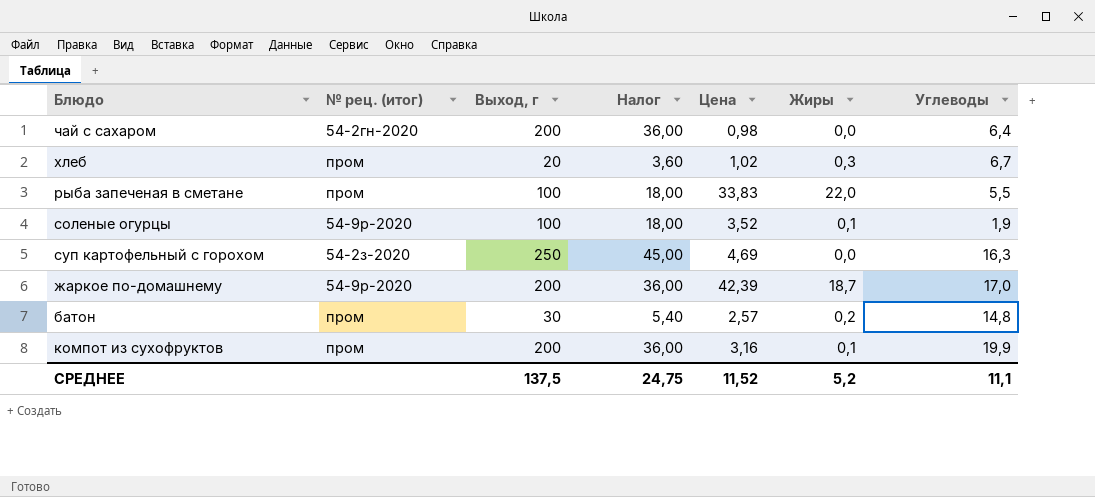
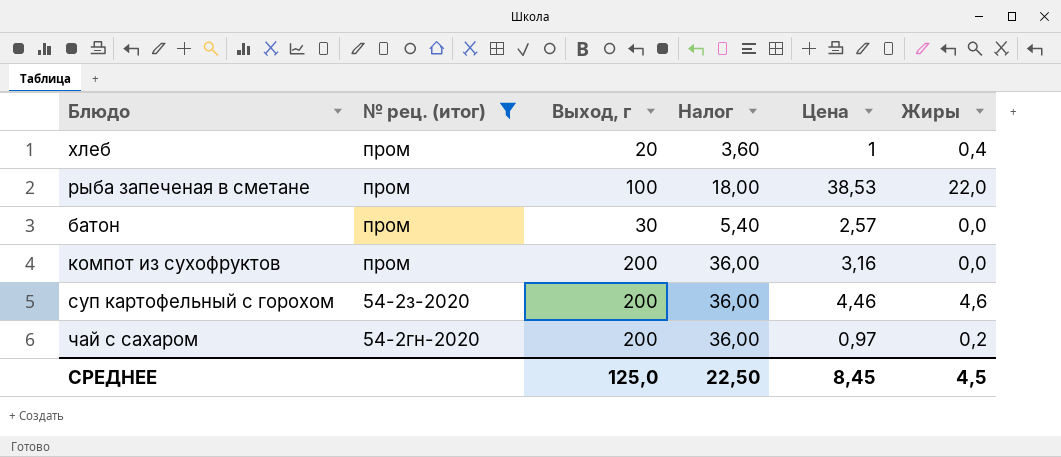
filter: none -> № рец. (итог) != 54-9р-2020
row order: none -> № рец. (итог) descending
column Углеводы | position: 7 -> none
хлеб | Цена: 1,02 -> 1
хлеб | Жиры: 0,3 -> 0,4
рыба запеченая в сметане | Цена: 33,83 -> 38,53
батон | Жиры: 0,2 -> 0,0
компот из сухофруктов | Жиры: 0,1 -> 0,0
суп картофельный с горохом | Выход, г: 250 -> 200
суп картофельный с горохом | Налог: 45,00 -> 36,00
суп картофельный с горохом | Цена: 4,69 -> 4,46
суп картофельный с горохом | Жиры: 0,0 -> 4,6
чай с сахаром | Цена: 0,98 -> 0,97
чай с сахаром | Жиры: 0,0 -> 0,2
СРЕДНЕЕ | Выход, г: 137,5 -> 125,0
СРЕДНЕЕ | Налог: 24,75 -> 22,50
СРЕДНЕЕ | Цена: 11,52 -> 8,45
СРЕДНЕЕ | Жиры: 5,2 -> 4,5

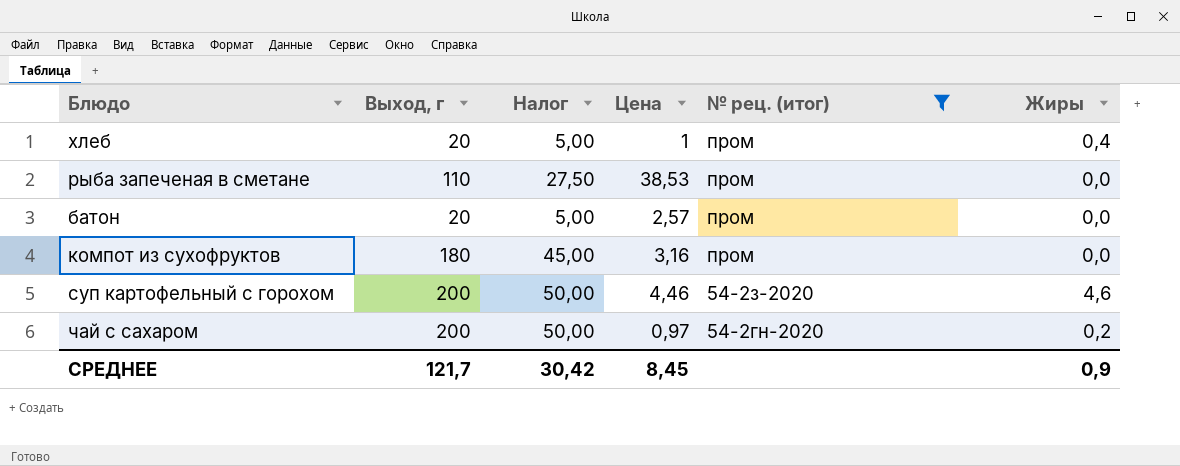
column Налог | formula: [Выход, г] * 0,18 -> [Выход, г] * 0,25
column № рец. (итог) | position: 2 -> 5
рыба запеченая в сметане | Выход, г: 100 -> 110
рыба запеченая в сметане | Жиры: 22,0 -> 0,0
батон | Выход, г: 30 -> 20
компот из сухофруктов | Выход, г: 200 -> 180
СРЕДНЕЕ | Выход, г: 125,0 -> 121,7
СРЕДНЕЕ | Налог: 22,50 -> 30,42
СРЕДНЕЕ | Жиры: 4,5 -> 0,9

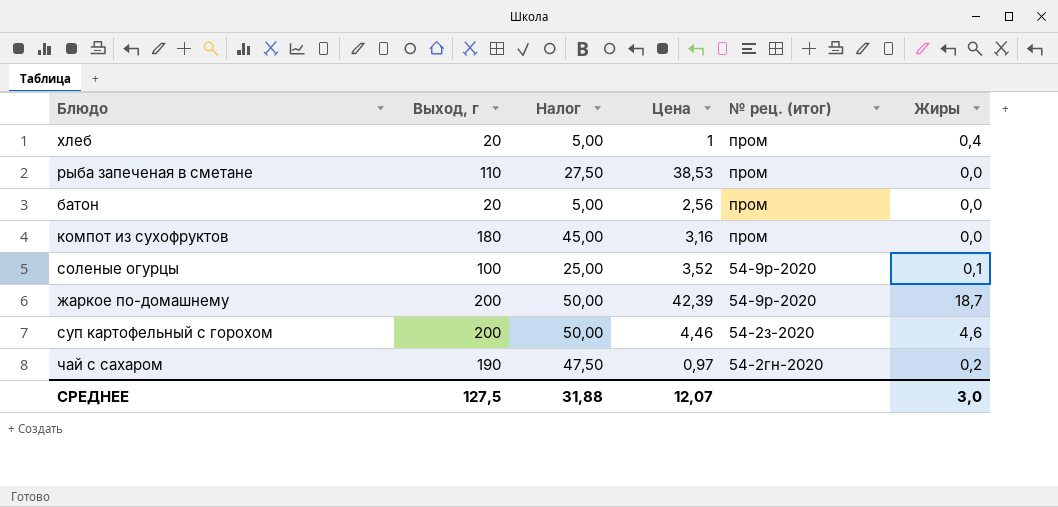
filter: № рец. (итог) != 54-9р-2020 -> none
батон | Цена: 2,57 -> 2,56
чай с сахаром | Выход, г: 200 -> 190
чай с сахаром | Налог: 50,00 -> 47,50
СРЕДНЕЕ | Выход, г: 121,7 -> 127,5
СРЕДНЕЕ | Налог: 30,42 -> 31,88
СРЕДНЕЕ | Цена: 8,45 -> 12,07
СРЕДНЕЕ | Жиры: 0,9 -> 3,0

